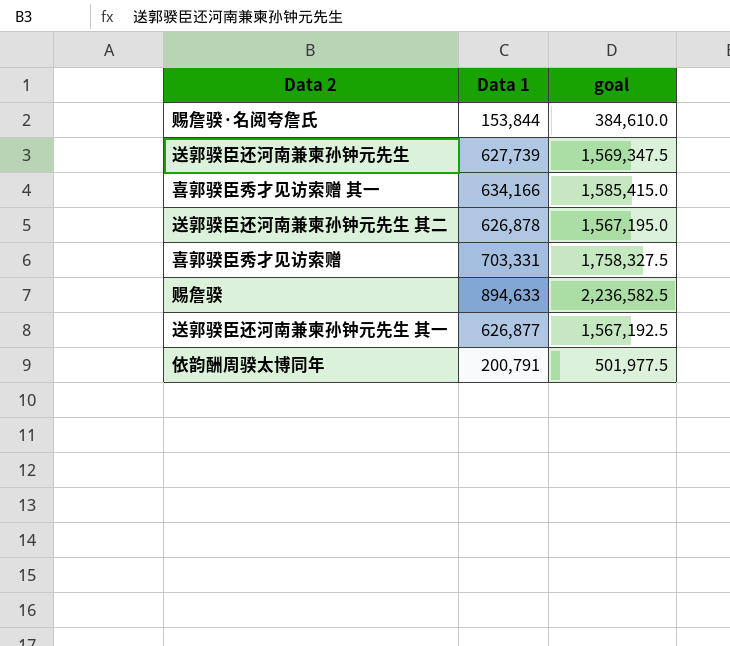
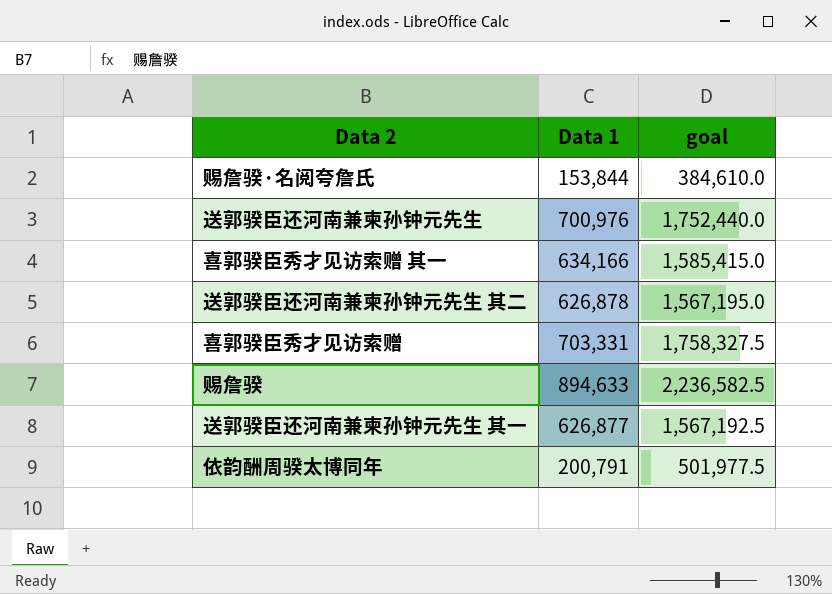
送郭骙臣还河南兼柬孙钟元先生 | Data 1: 627,739 -> 700,976
送郭骙臣还河南兼柬孙钟元先生 | goal: 1,569,347.5 -> 1,752,440.0

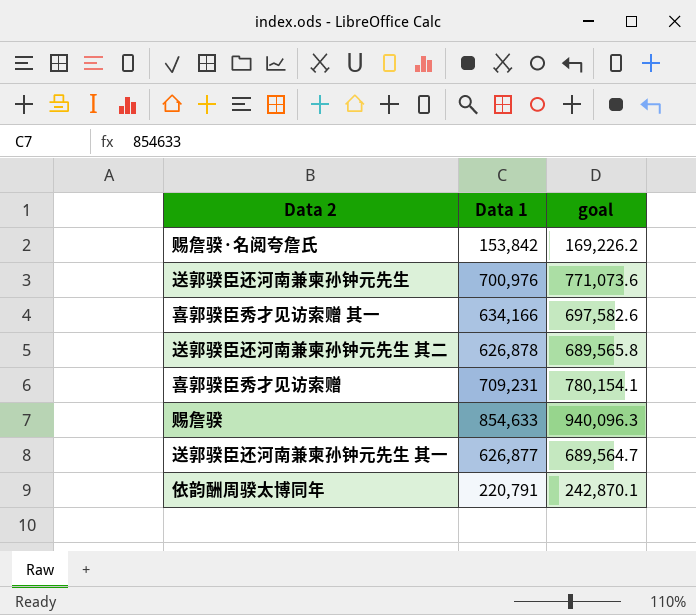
column goal | formula: [Data 1] * 2.5 -> [Data 1] * 1.1
赐詹骙·名阅夸詹氏 | Data 1: 153,844 -> 153,842
喜郭骙臣秀才见访索赠 | Data 1: 703,331 -> 709,231
赐詹骙 | Data 1: 894,633 -> 854,633
依韵酬周骙太博同年 | Data 1: 200,791 -> 220,791

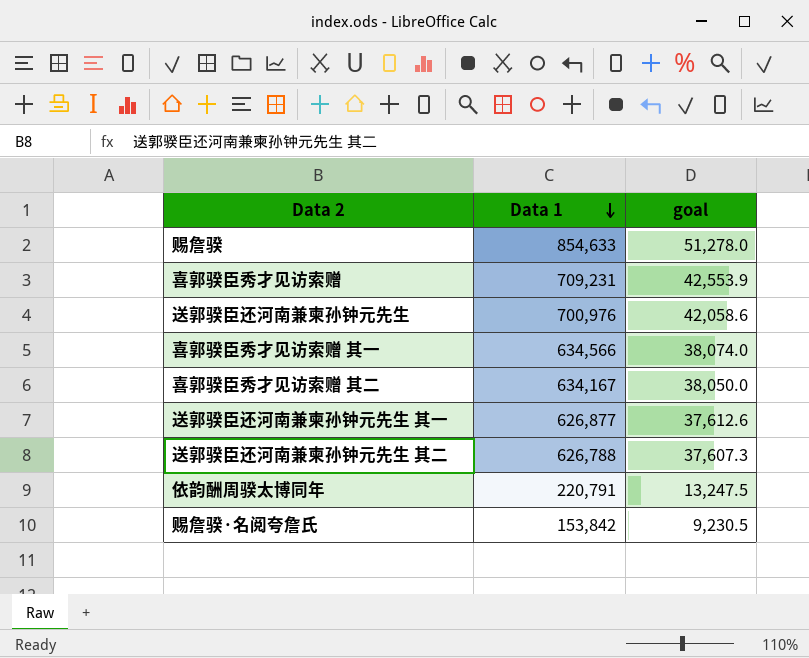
row order: none -> Data 1 descending
column goal | formula: [Data 1] * 1.1 -> [Data 1] * 0.06
喜郭骙臣秀才见访索赠 其一 | Data 1: 634,166 -> 634,566
row 喜郭骙臣秀才见访索赠 其二: none -> 634,167 | 38,050.0
送郭骙臣还河南兼柬孙钟元先生 其二 | Data 1: 626,878 -> 626,788

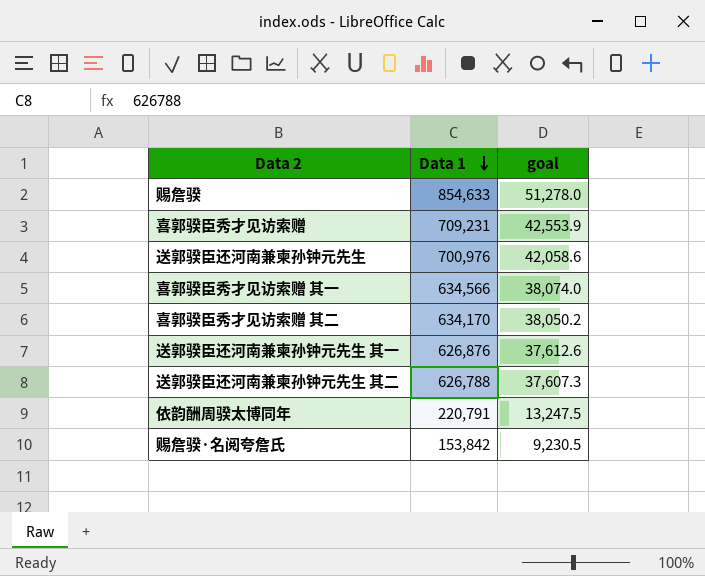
喜郭骙臣秀才见访索赠 其二 | Data 1: 634,167 -> 634,170
喜郭骙臣秀才见访索赠 其二 | goal: 38,050.0 -> 38,050.2
送郭骙臣还河南兼柬孙钟元先生 其一 | Data 1: 626,877 -> 626,876

